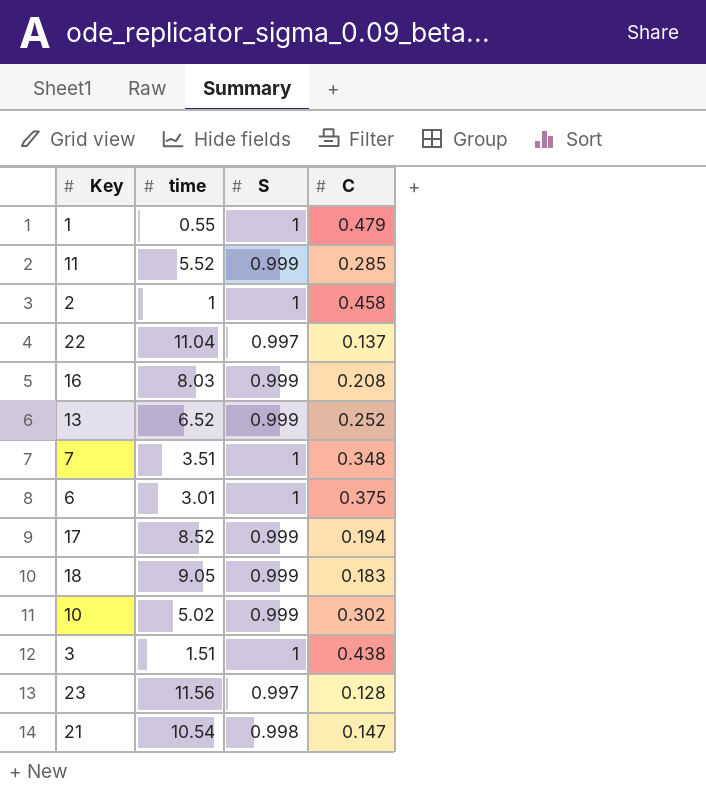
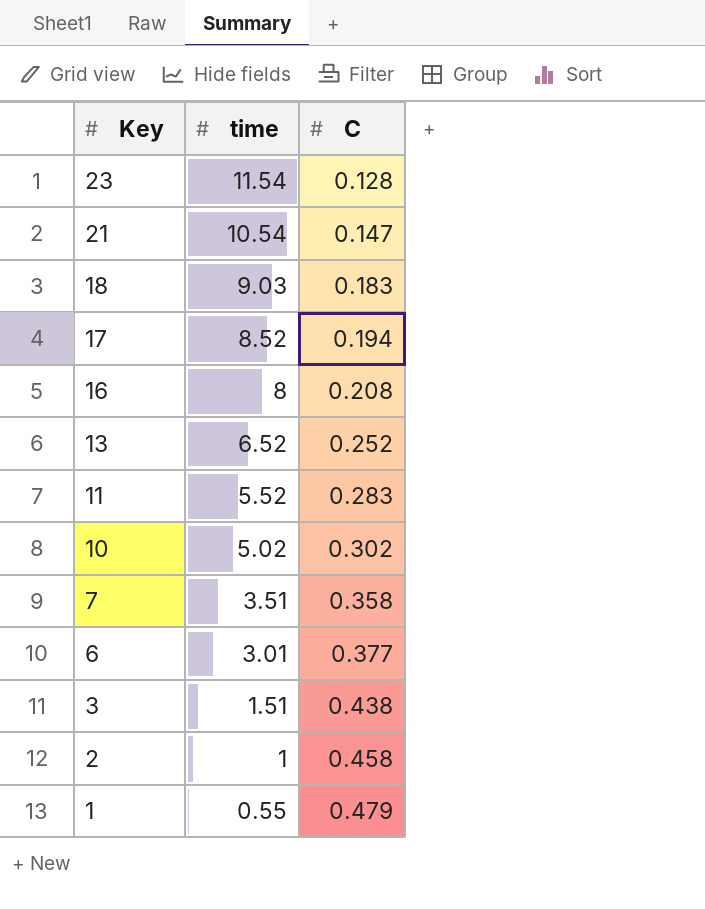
row order: none -> Key descending
column S | position: 3 -> none
row 22: 11.04 | 0.997 | 0.137 -> none
23 | time: 11.56 -> 11.54
18 | time: 9.05 -> 9.03
16 | time: 8.03 -> 8
11 | C: 0.285 -> 0.283
7 | C: 0.348 -> 0.358
6 | C: 0.375 -> 0.377

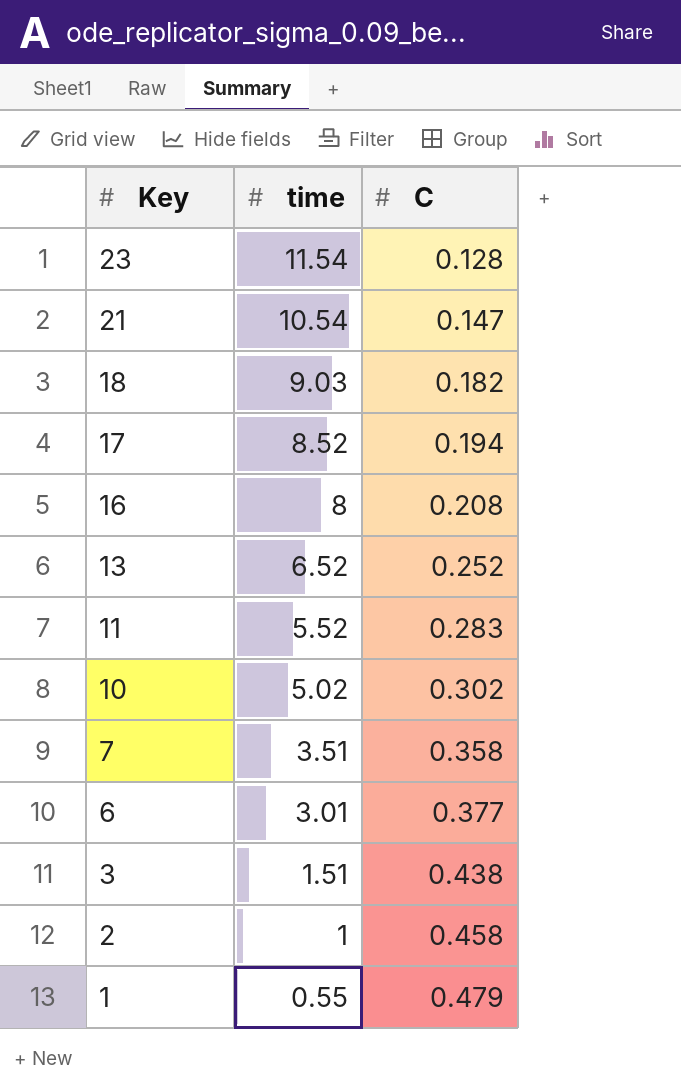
18 | C: 0.183 -> 0.182

